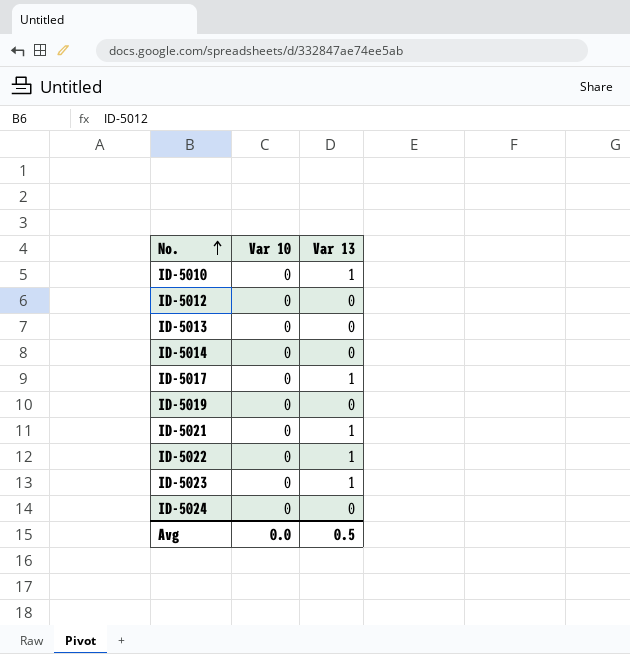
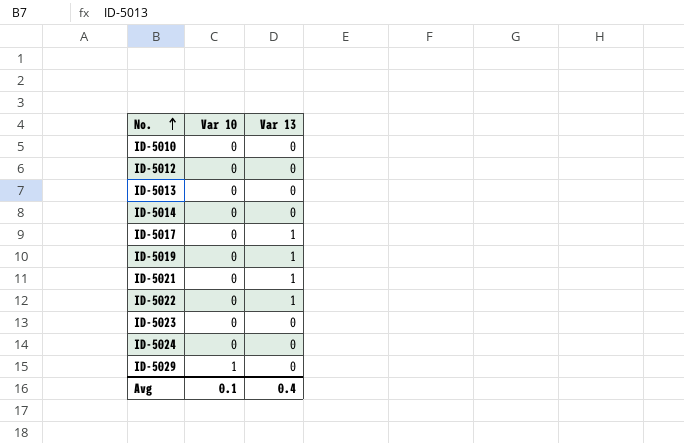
ID-5010 | Var 13: 1 -> 0
ID-5019 | Var 13: 0 -> 1
ID-5023 | Var 13: 1 -> 0
row ID-5029: none -> 1 | 0
Avg | Var 10: 0.0 -> 0.1
Avg | Var 13: 0.5 -> 0.4

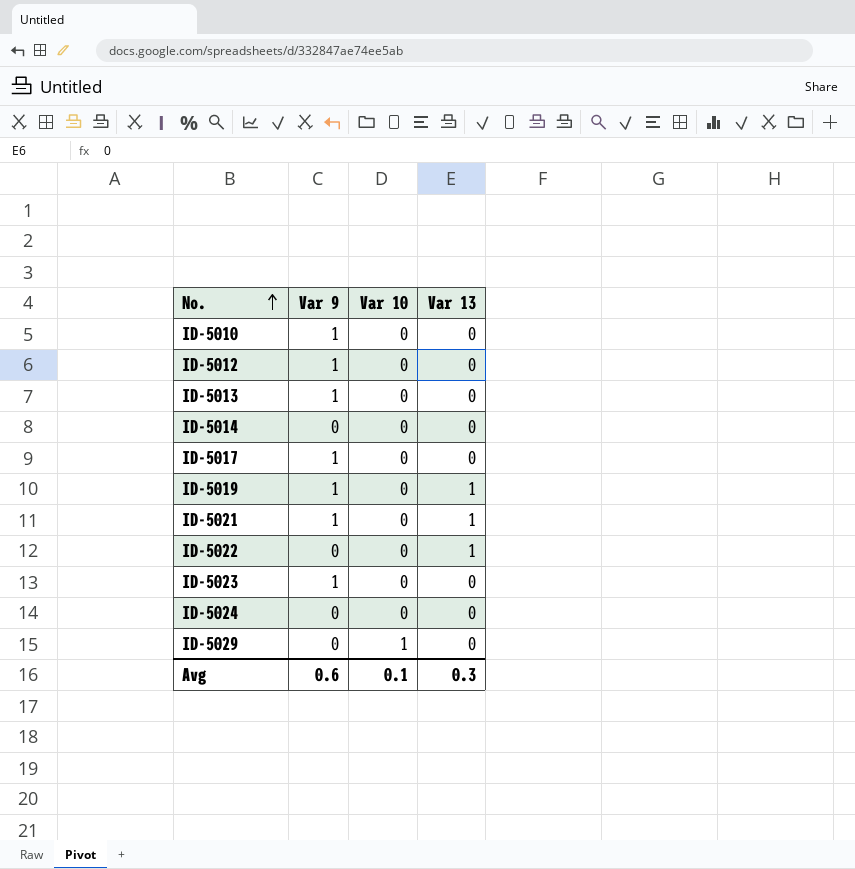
column Var 9 | position: none -> 2
ID-5017 | Var 13: 1 -> 0
Avg | Var 13: 0.4 -> 0.3

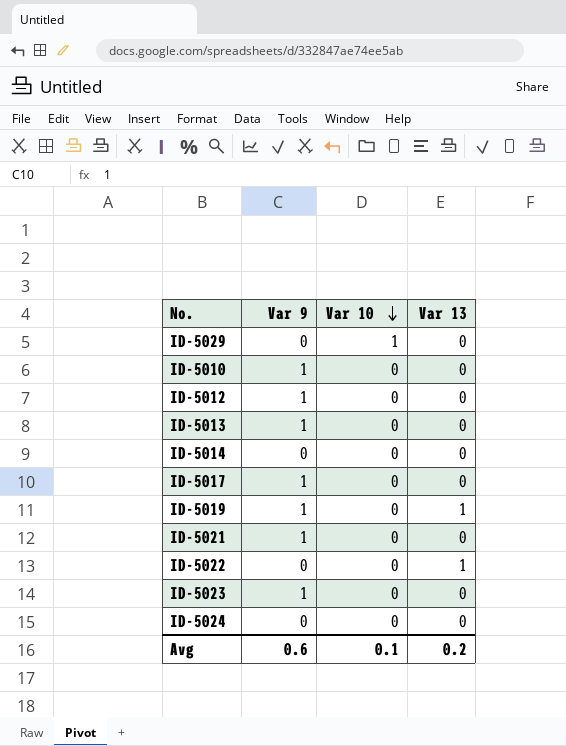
row order: No. ascending -> Var 10 descending
ID-5021 | Var 13: 1 -> 0
Avg | Var 13: 0.3 -> 0.2

